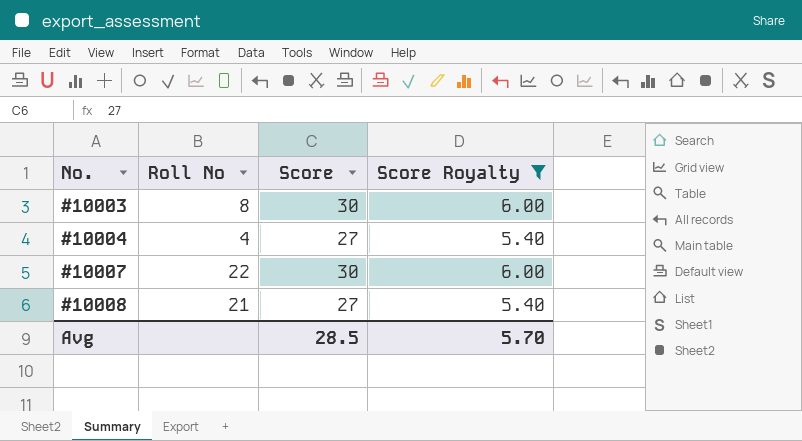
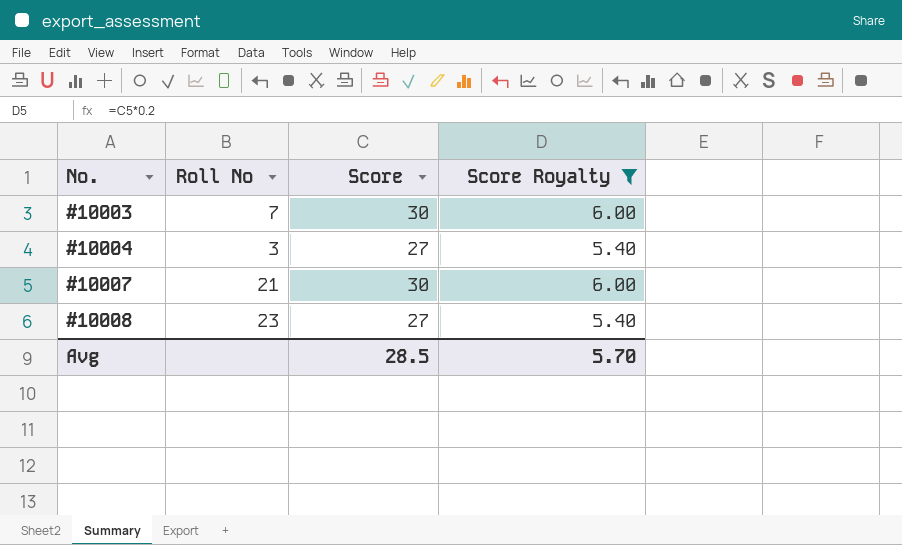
#10003 | Roll No: 8 -> 7
#10004 | Roll No: 4 -> 3
#10007 | Roll No: 22 -> 21
#10008 | Roll No: 21 -> 23

